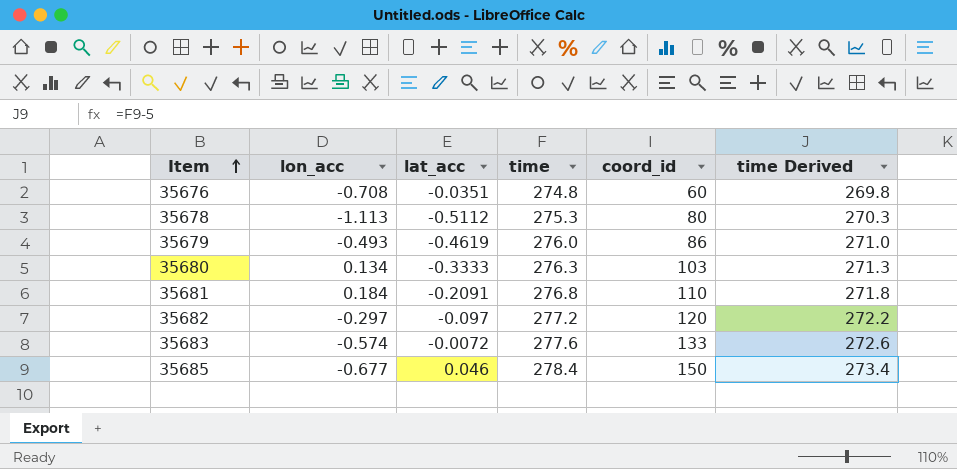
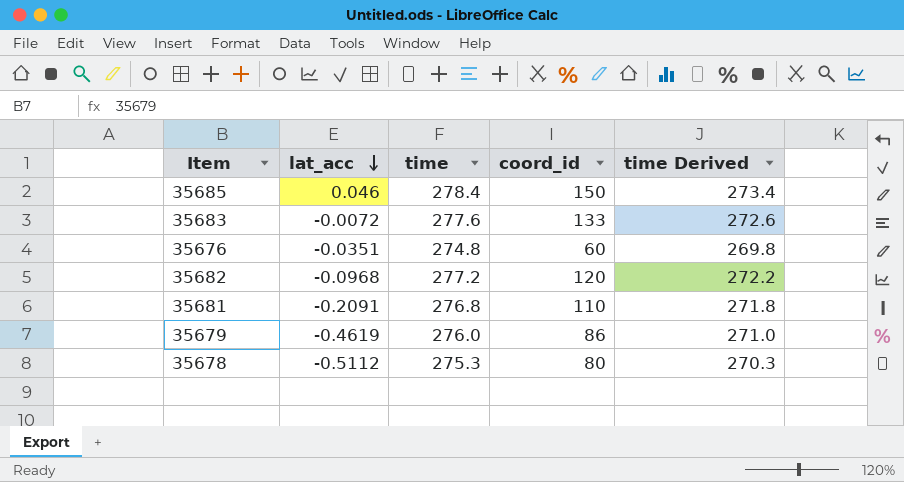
row order: Item ascending -> lat_acc descending
column lon_acc | position: 2 -> none
row 35680: 0.134 | -0.3333 | 276.3 | 103 | 271.3 -> none
35682 | lat_acc: -0.097 -> -0.0968

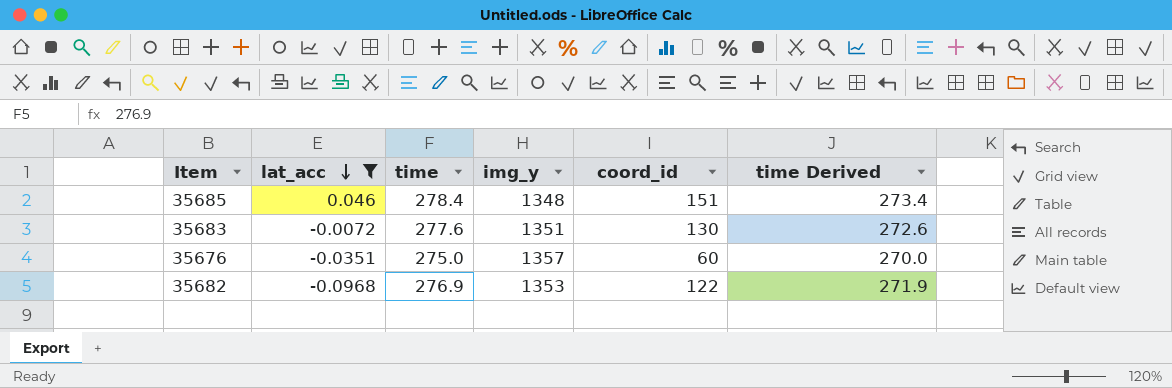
filter: none -> lat_acc >= -0.0968
column img_y | position: none -> 4
35685 | coord_id: 150 -> 151
35683 | coord_id: 133 -> 130
35676 | time: 274.8 -> 275.0
35676 | time Derived: 269.8 -> 270.0
35682 | time: 277.2 -> 276.9
35682 | coord_id: 120 -> 122
35682 | time Derived: 272.2 -> 271.9

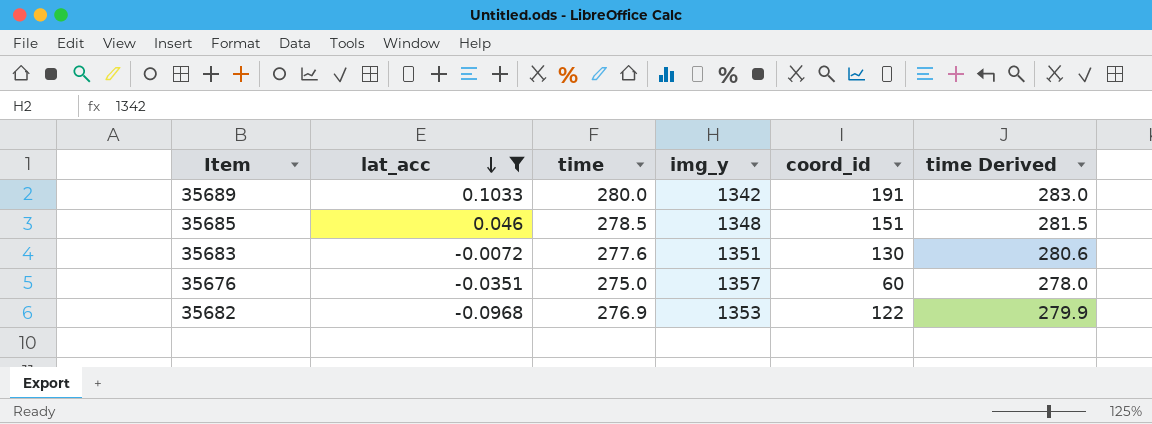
column time Derived | formula: [time] - 5 -> [time] + 3
row 35689: none -> 0.1033 | 280.0 | 1342 | 191 | 283.0
35685 | time: 278.4 -> 278.5

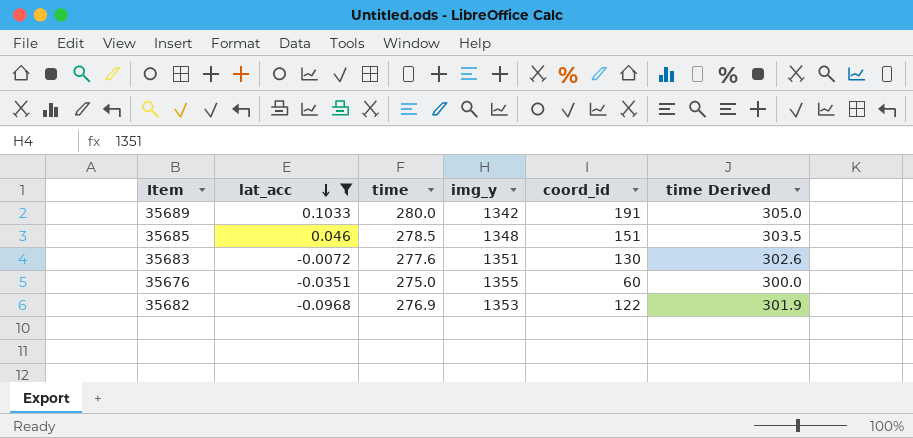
column time Derived | formula: [time] + 3 -> [time] + 25
35676 | img_y: 1357 -> 1355

